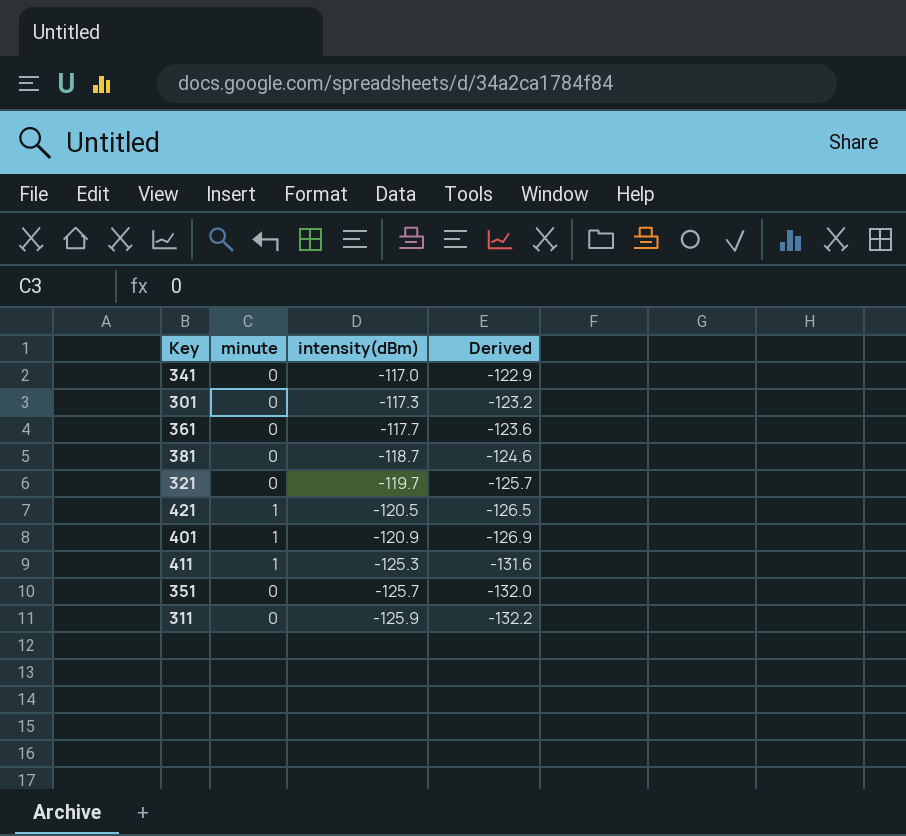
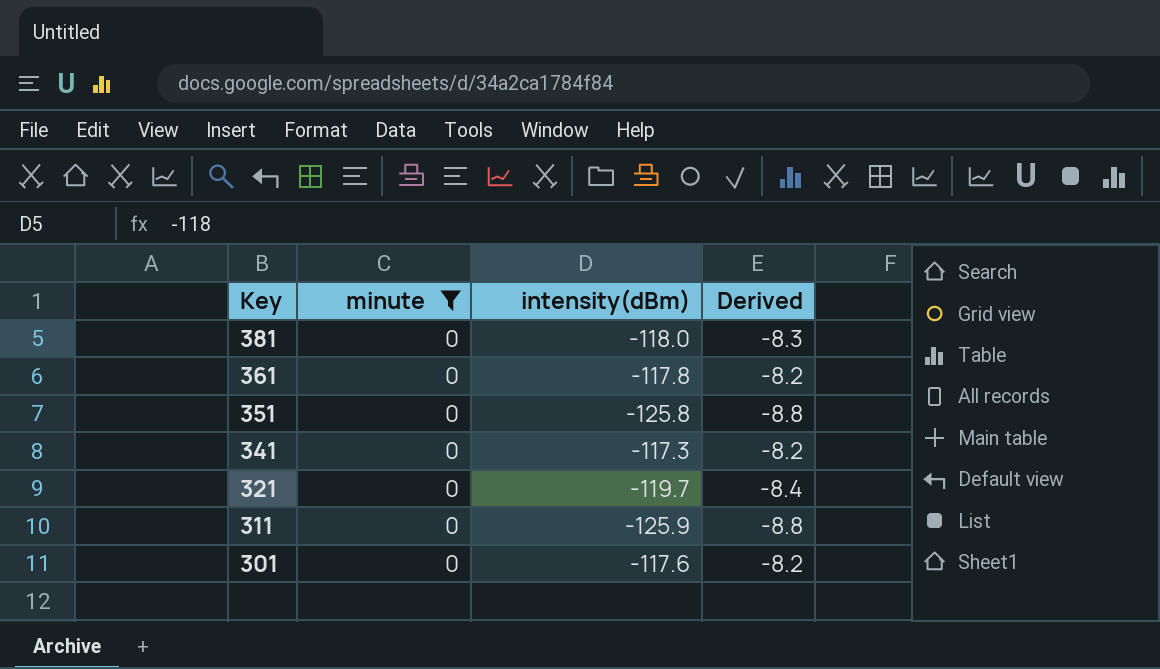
filter: none -> minute = 0
row order: intensity(dBm) descending -> Key descending
column Derived | formula: [intensity(dBm)] * 1.05 -> [intensity(dBm)] * 0.07
381 | intensity(dBm): -118.7 -> -118.0
361 | intensity(dBm): -117.7 -> -117.8
351 | intensity(dBm): -125.7 -> -125.8
341 | intensity(dBm): -117.0 -> -117.3
301 | intensity(dBm): -117.3 -> -117.6

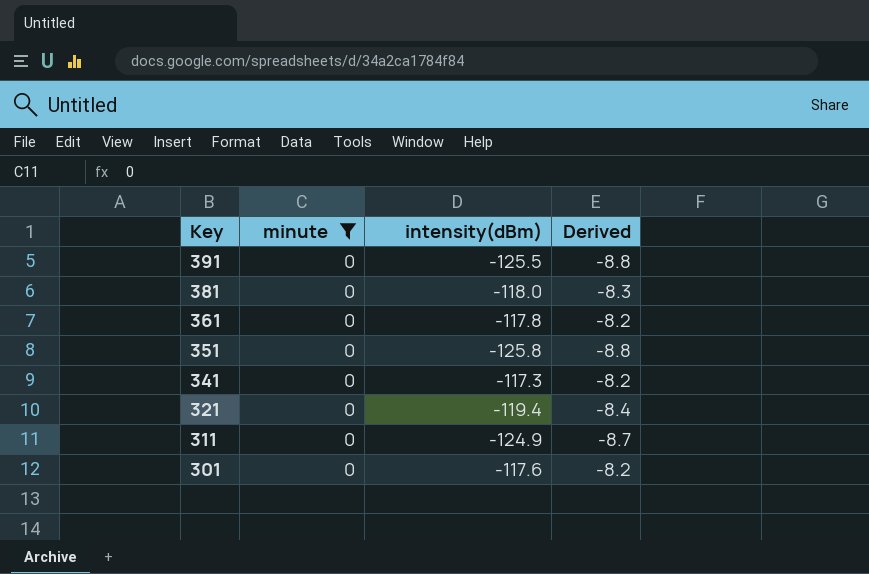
row 391: none -> 0 | -125.5 | -8.8
321 | intensity(dBm): -119.7 -> -119.4
311 | intensity(dBm): -125.9 -> -124.9
311 | Derived: -8.8 -> -8.7

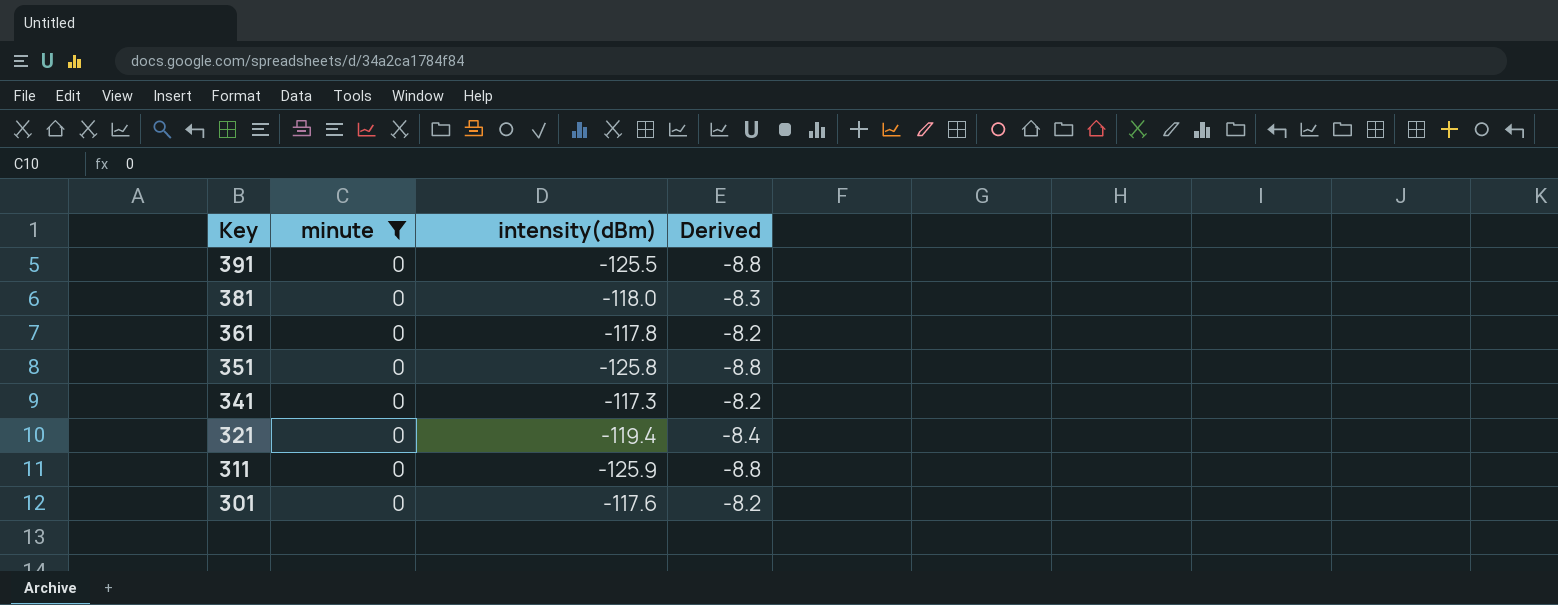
311 | intensity(dBm): -124.9 -> -125.9
311 | Derived: -8.7 -> -8.8

